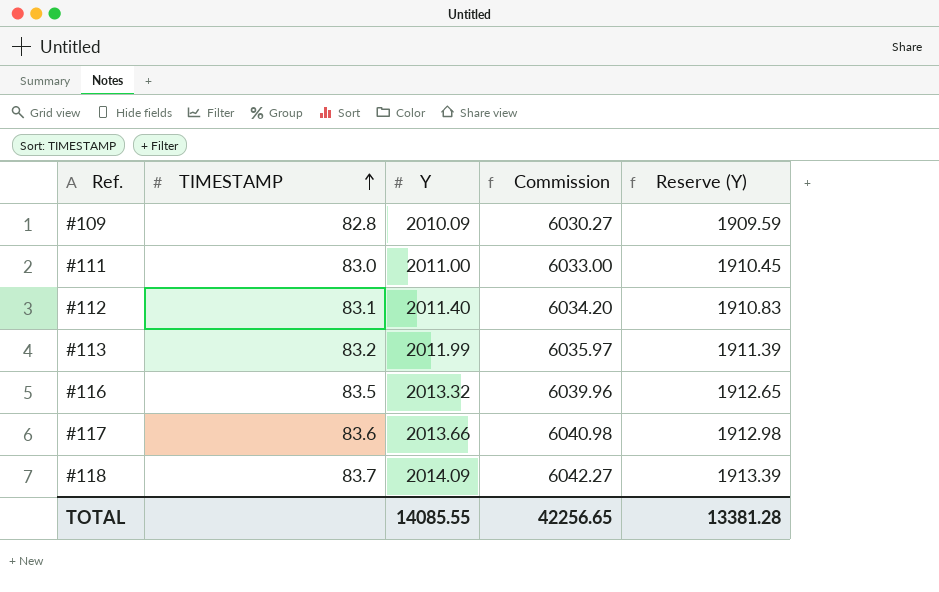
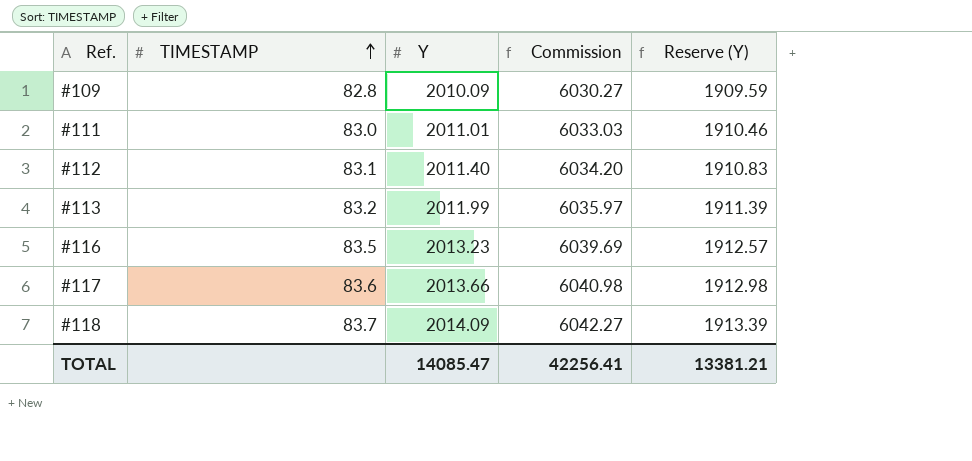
#111 | Y: 2011.00 -> 2011.01
#111 | Commission: 6033.00 -> 6033.03
#111 | Reserve (Y): 1910.45 -> 1910.46
#116 | Y: 2013.32 -> 2013.23
#116 | Commission: 6039.96 -> 6039.69
#116 | Reserve (Y): 1912.65 -> 1912.57
TOTAL | Y: 14085.55 -> 14085.47
TOTAL | Commission: 42256.65 -> 42256.41
TOTAL | Reserve (Y): 13381.28 -> 13381.21

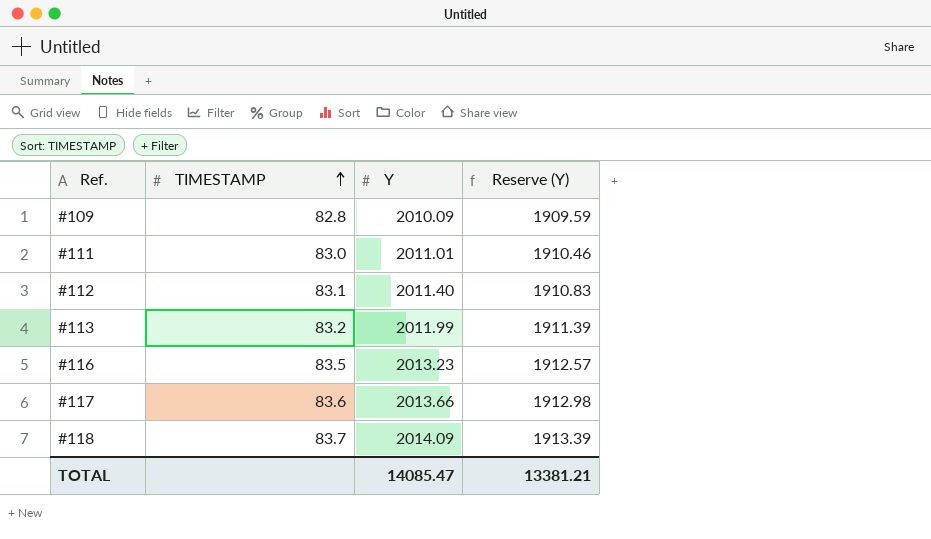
column Commission | formula: [Y] * 3 -> none

